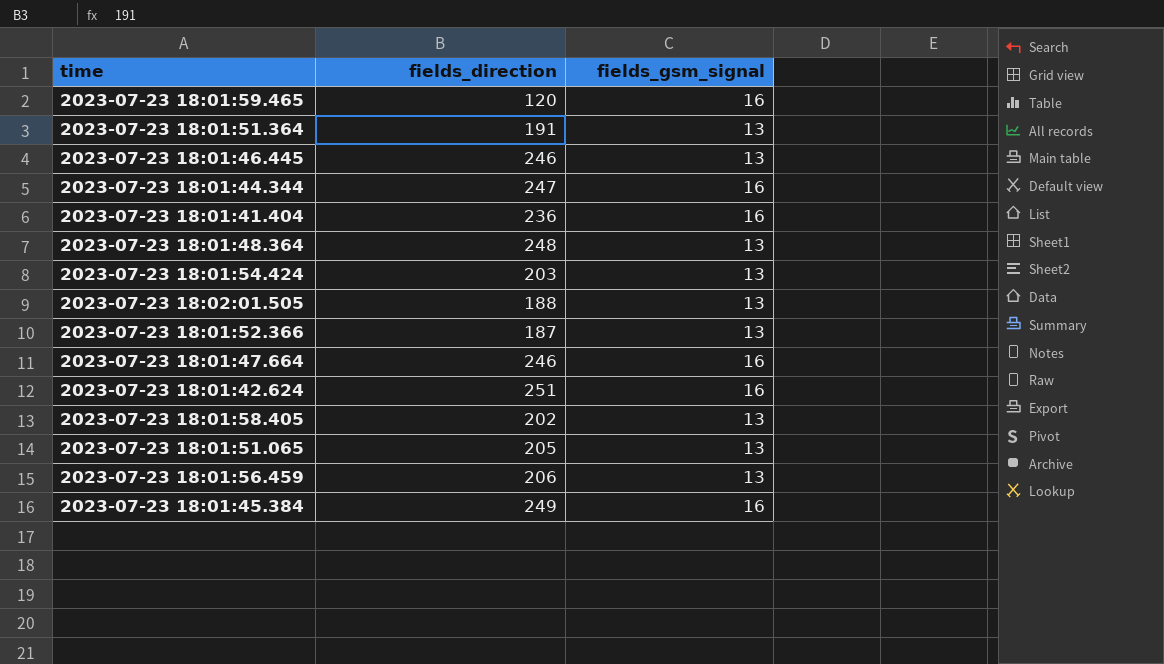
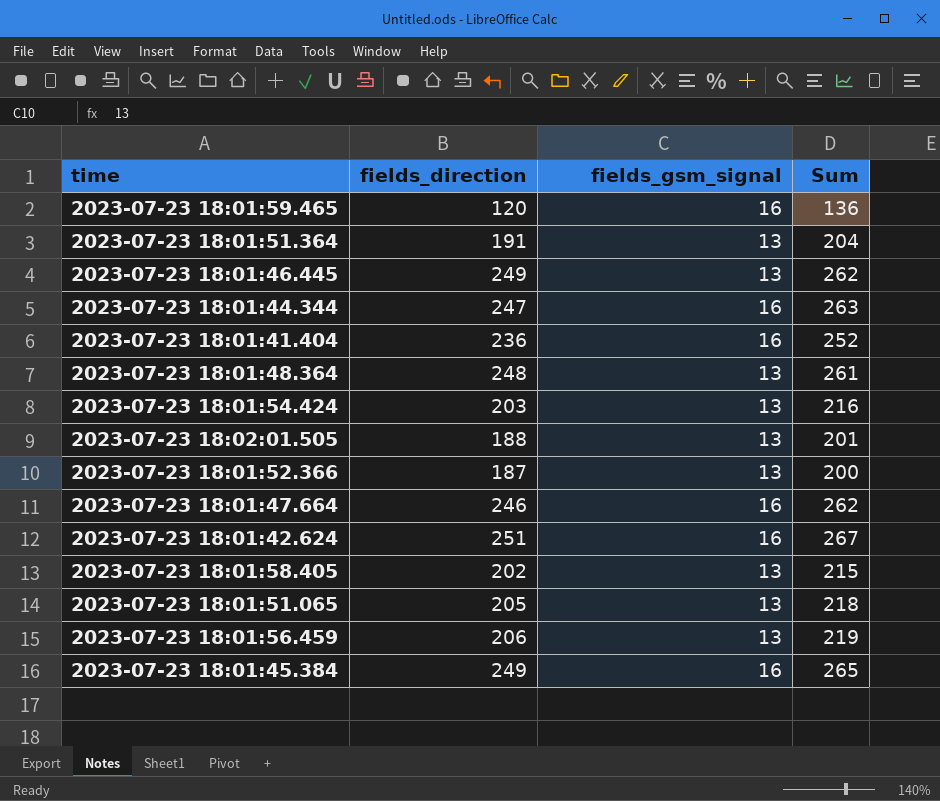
column Sum | formula: none -> [fields_direction] + [fields_gsm_signal]
2023-07-23 18:01:46.445 | fields_direction: 246 -> 249

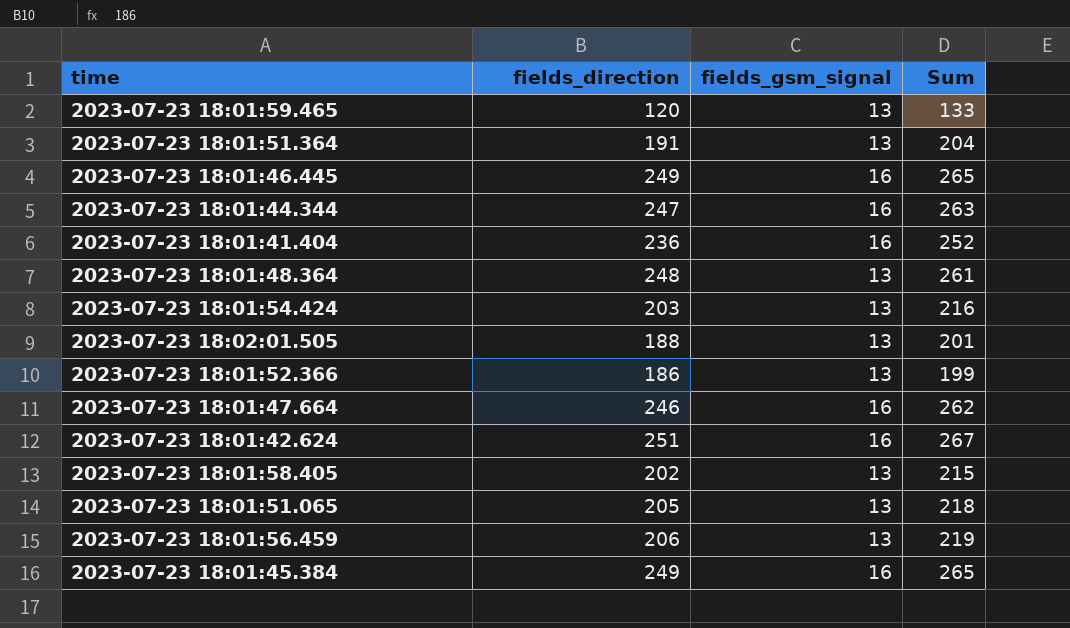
2023-07-23 18:01:59.465 | fields_gsm_signal: 16 -> 13
2023-07-23 18:01:59.465 | Sum: 136 -> 133
2023-07-23 18:01:46.445 | fields_gsm_signal: 13 -> 16
2023-07-23 18:01:46.445 | Sum: 262 -> 265
2023-07-23 18:01:52.366 | fields_direction: 187 -> 186
2023-07-23 18:01:52.366 | Sum: 200 -> 199

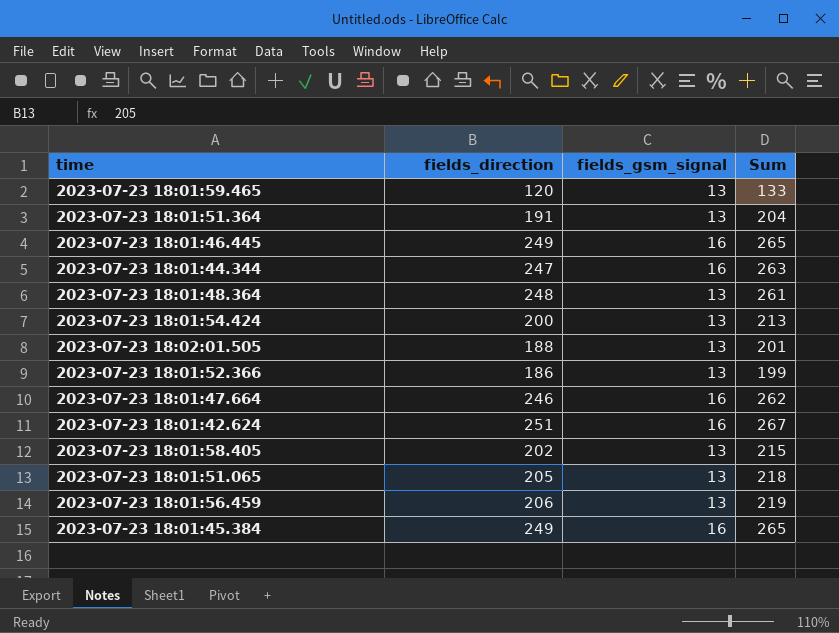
row 2023-07-23 18:01:41.404: 236 | 16 | 252 -> none
2023-07-23 18:01:54.424 | fields_direction: 203 -> 200
2023-07-23 18:01:54.424 | Sum: 216 -> 213

